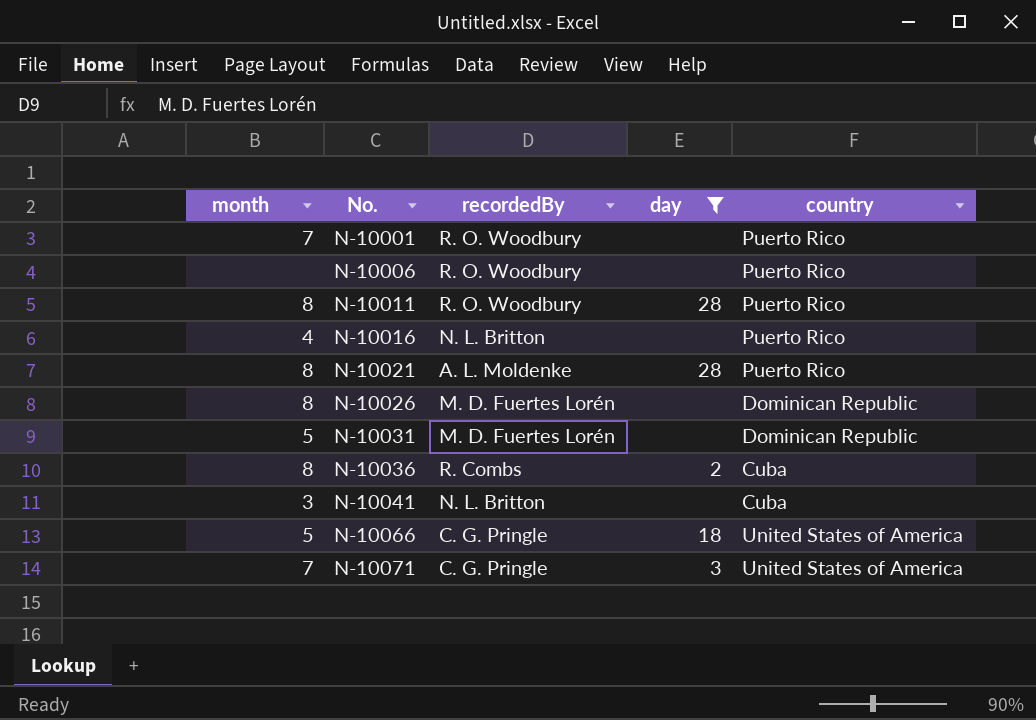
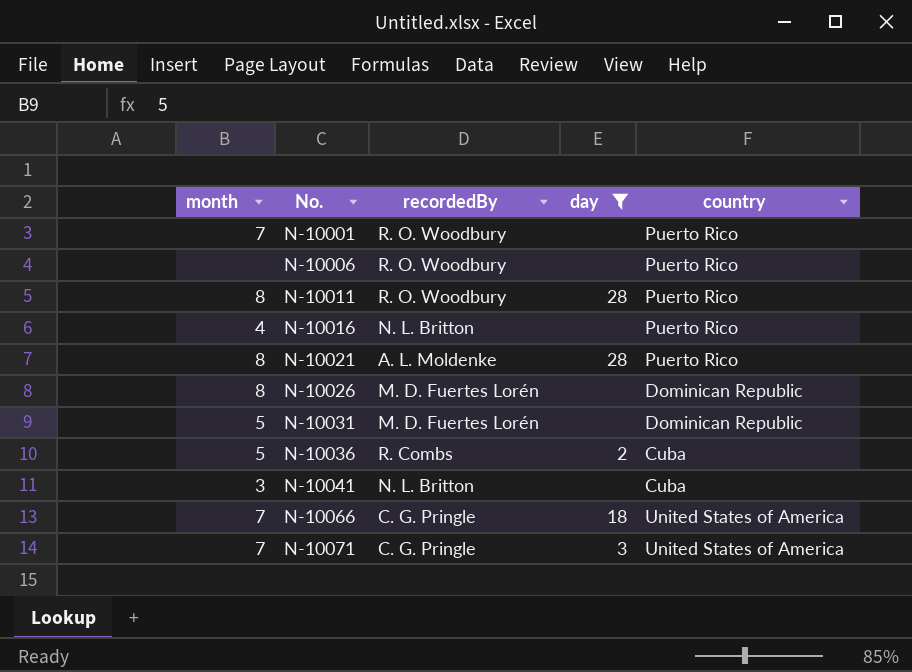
N-10036 | month: 8 -> 5
N-10066 | month: 5 -> 7

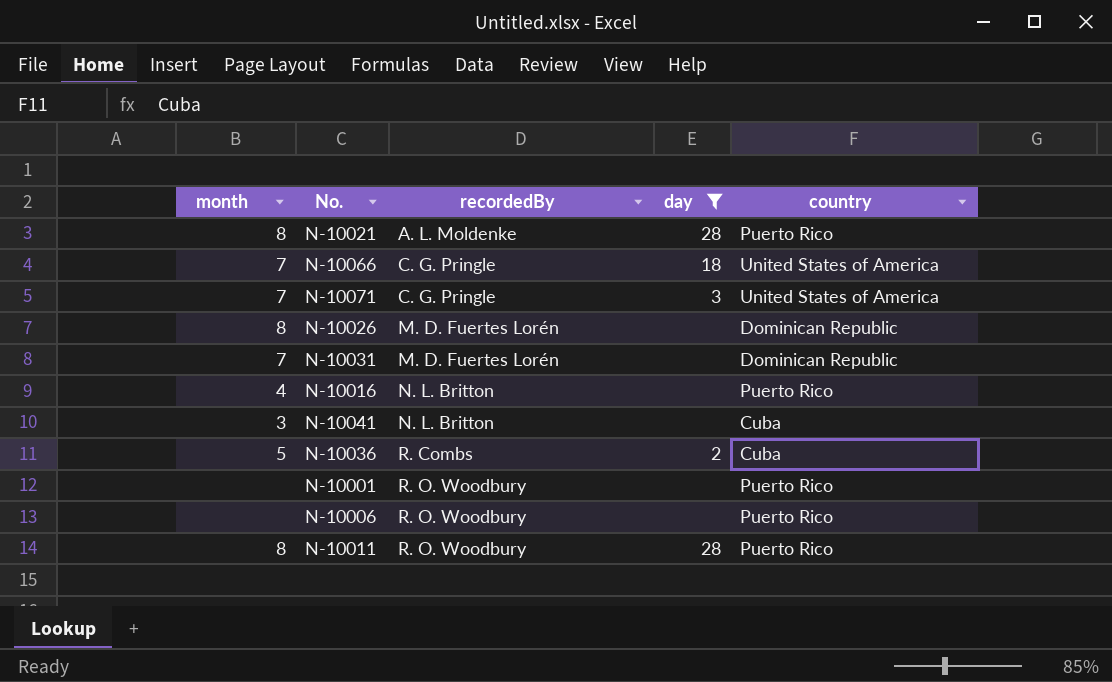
row order: No. ascending -> recordedBy ascending
N-10031 | month: 5 -> 7
N-10001 | month: 7 -> none

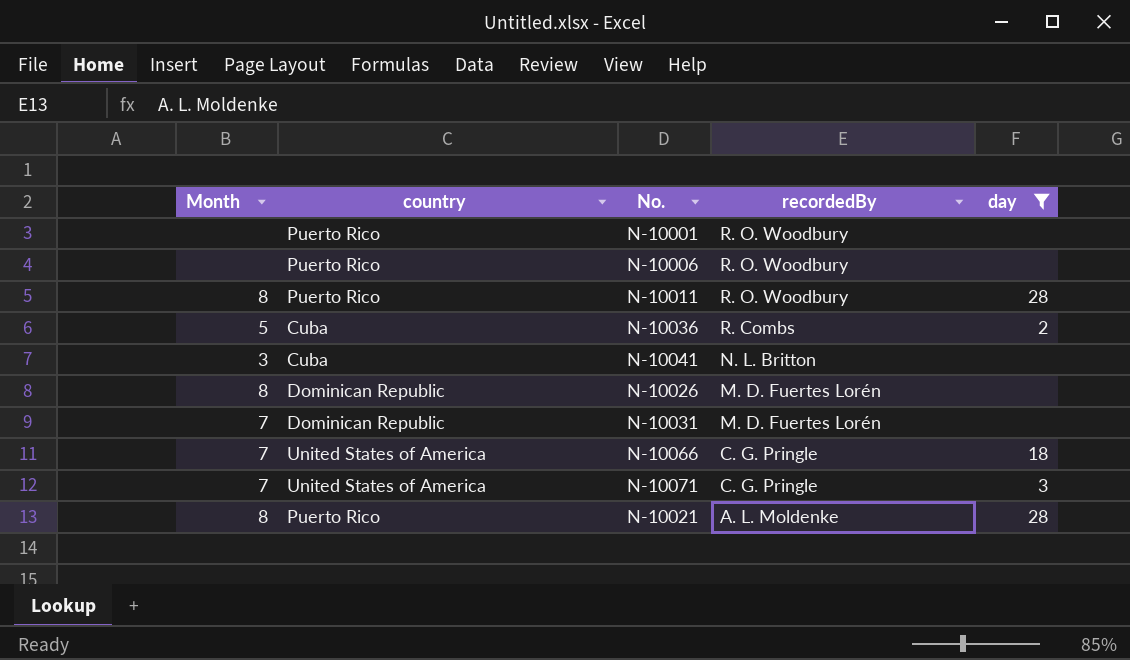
row order: recordedBy ascending -> recordedBy descending
column name: month -> Month
column country | position: 5 -> 2
row N-10016: 4 | N. L. Britton | none | Puerto Rico -> none

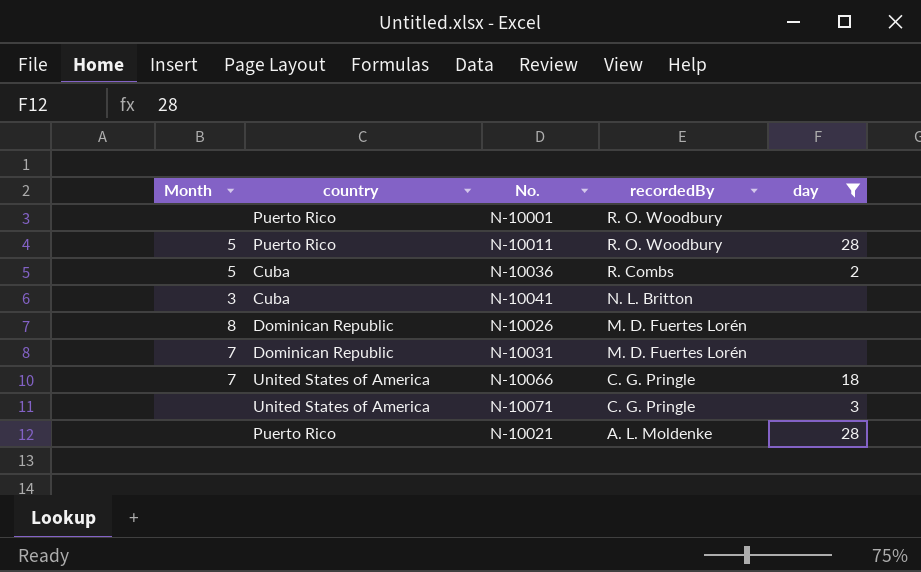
row N-10006: none | Puerto Rico | R. O. Woodbury | none -> none
N-10011 | Month: 8 -> 5
N-10071 | Month: 7 -> none
N-10021 | Month: 8 -> none

